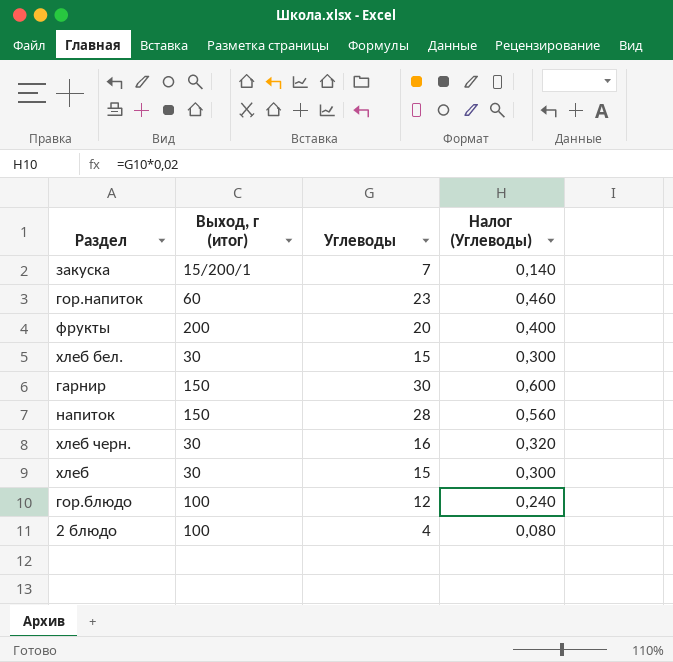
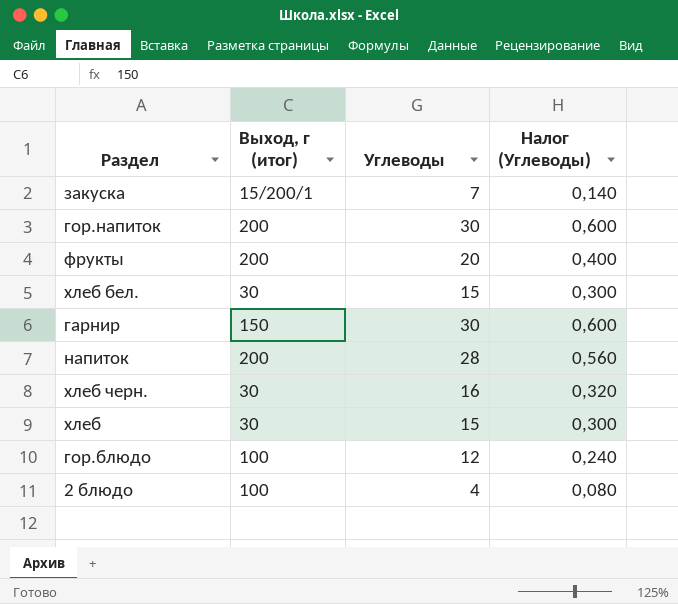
гор.напиток | Выход, г (итог): 60 -> 200
гор.напиток | Углеводы: 23 -> 30
гор.напиток | Налог (Углеводы): 0,460 -> 0,600
напиток | Выход, г (итог): 150 -> 200

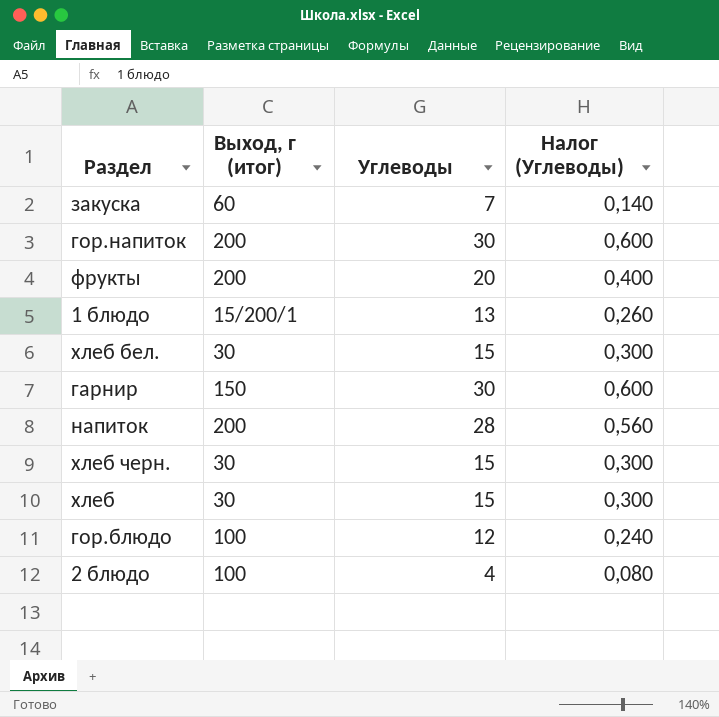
закуска | Выход, г (итог): 15/200/1 -> 60
row 1 блюдо: none -> 15/200/1 | 13 | 0,260
хлеб черн. | Углеводы: 16 -> 15
хлеб черн. | Налог (Углеводы): 0,320 -> 0,300

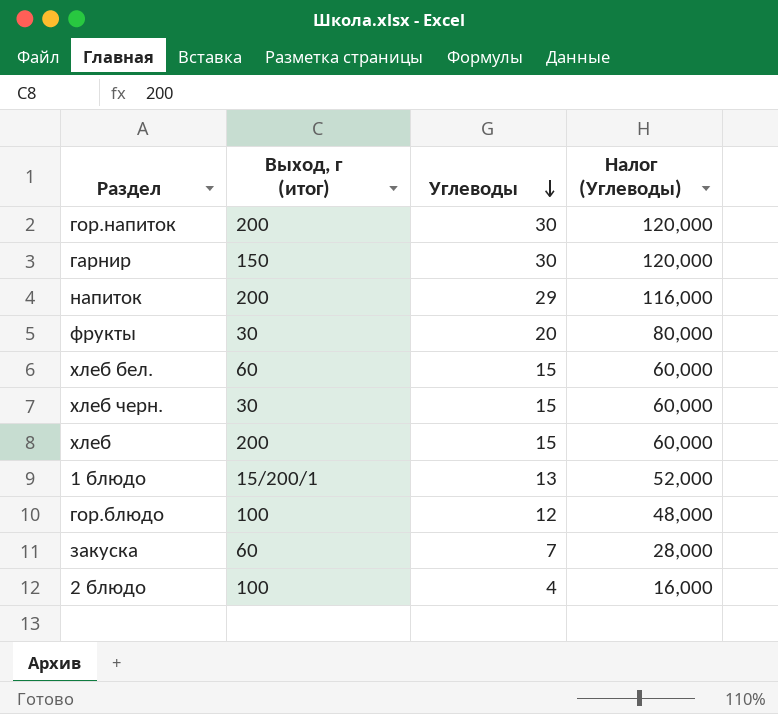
row order: none -> Углеводы descending
column Налог (Углеводы) | formula: [Углеводы] * 0,02 -> [Углеводы] * 4
напиток | Углеводы: 28 -> 29
фрукты | Выход, г (итог): 200 -> 30
хлеб бел. | Выход, г (итог): 30 -> 60
хлеб | Выход, г (итог): 30 -> 200

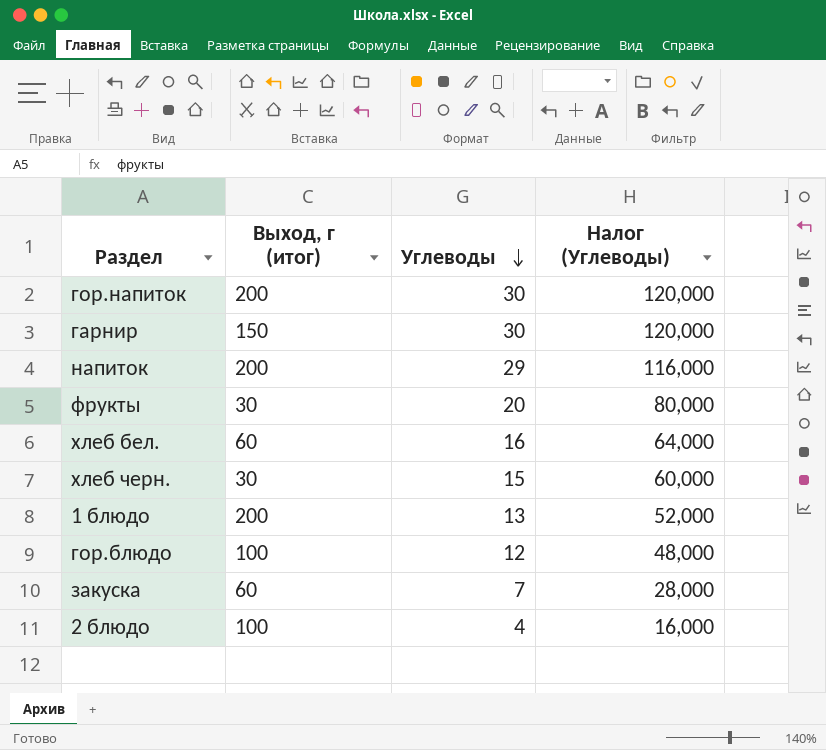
row хлеб: 200 | 15 | 60,000 -> none
хлеб бел. | Углеводы: 15 -> 16
хлеб бел. | Налог (Углеводы): 60,000 -> 64,000
1 блюдо | Выход, г (итог): 15/200/1 -> 200

